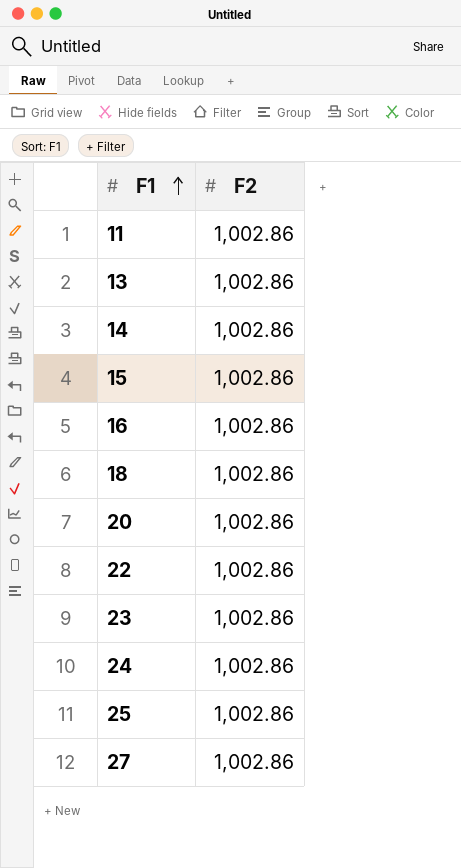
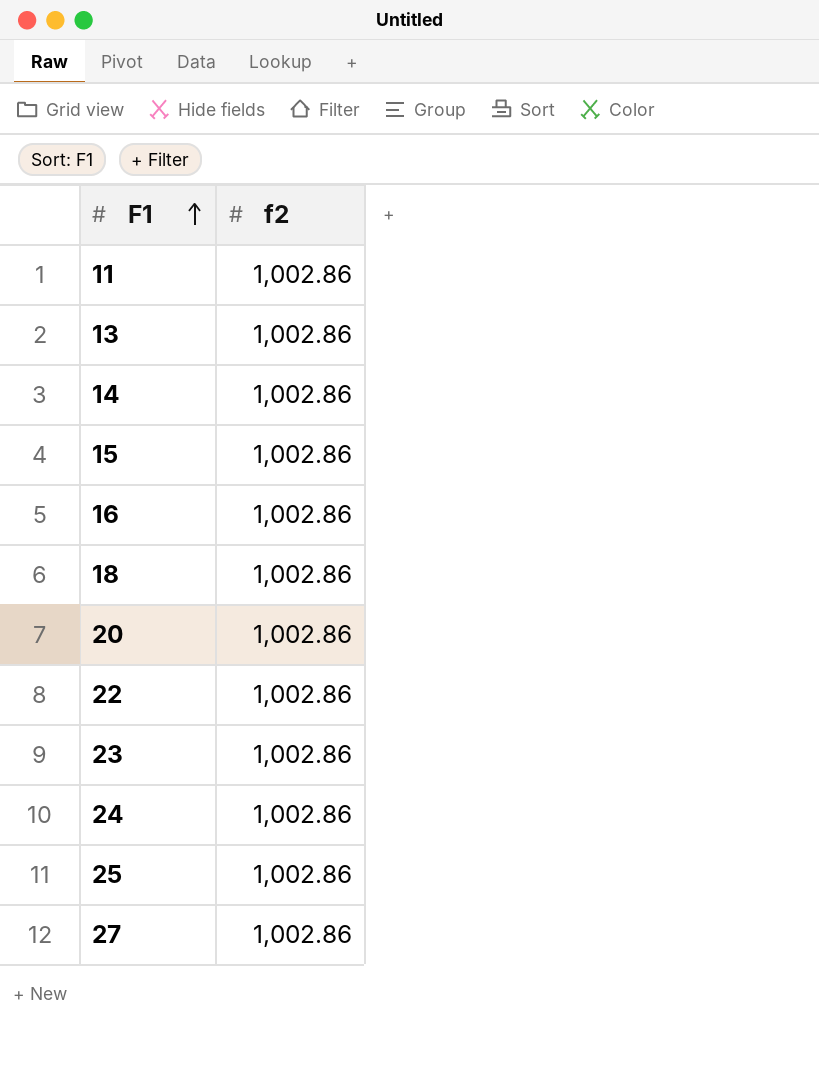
column name: F2 -> f2

